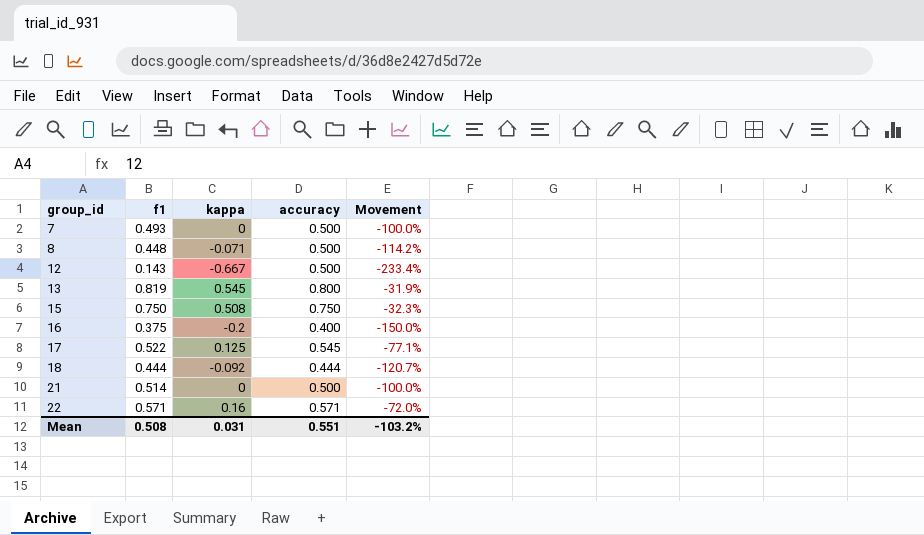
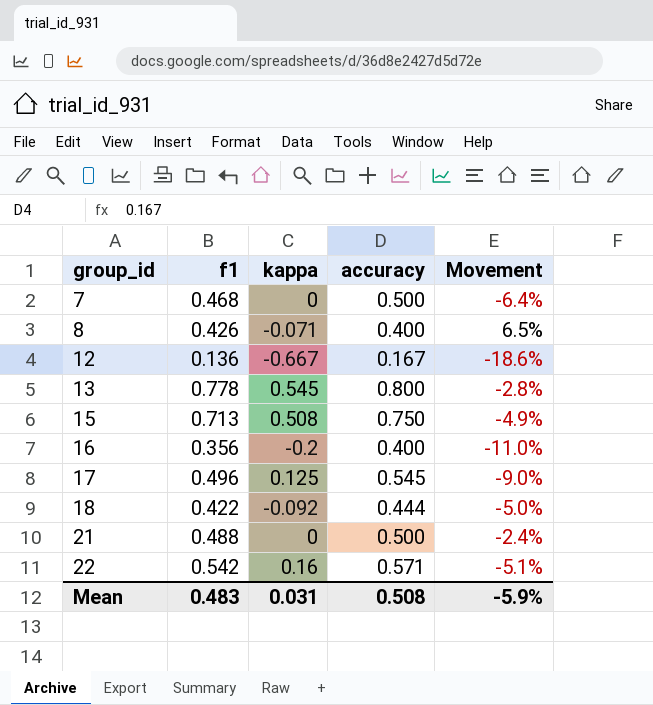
column Movement | formula: ([kappa] - [accuracy]) / [accuracy] -> ([f1] - [accuracy]) / [accuracy]
7 | f1: 0.493 -> 0.468
8 | f1: 0.448 -> 0.426
8 | accuracy: 0.500 -> 0.400
12 | f1: 0.143 -> 0.136
12 | accuracy: 0.500 -> 0.167
13 | f1: 0.819 -> 0.778
15 | f1: 0.750 -> 0.713
16 | f1: 0.375 -> 0.356
17 | f1: 0.522 -> 0.496
18 | f1: 0.444 -> 0.422
21 | f1: 0.514 -> 0.488
22 | f1: 0.571 -> 0.542
Mean | f1: 0.508 -> 0.483
Mean | accuracy: 0.551 -> 0.508
Mean | Movement: -103.2% -> -5.9%

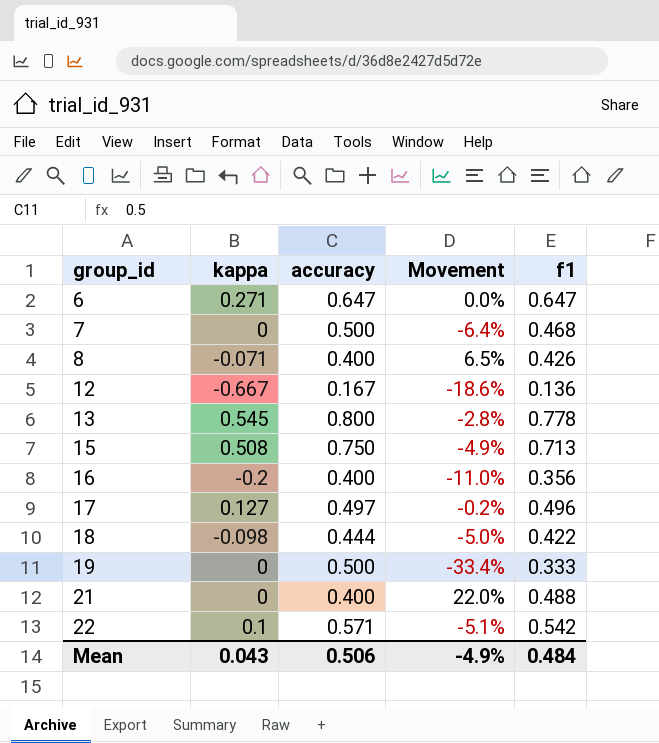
column f1 | position: 2 -> 5
row 6: none -> 0.271 | 0.647 | 0.0% | 0.647
17 | kappa: 0.125 -> 0.127
17 | accuracy: 0.545 -> 0.497
17 | Movement: -9.0% -> -0.2%
18 | kappa: -0.092 -> -0.098
row 19: none -> 0 | 0.500 | -33.4% | 0.333
21 | accuracy: 0.500 -> 0.400
21 | Movement: -2.4% -> 22.0%
22 | kappa: 0.16 -> 0.1
Mean | kappa: 0.031 -> 0.043
Mean | accuracy: 0.508 -> 0.506
Mean | Movement: -5.9% -> -4.9%
Mean | f1: 0.483 -> 0.484

